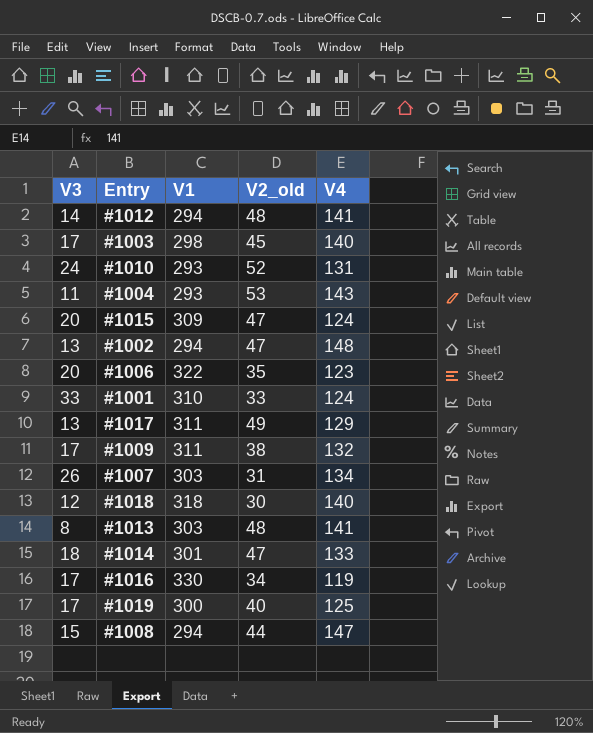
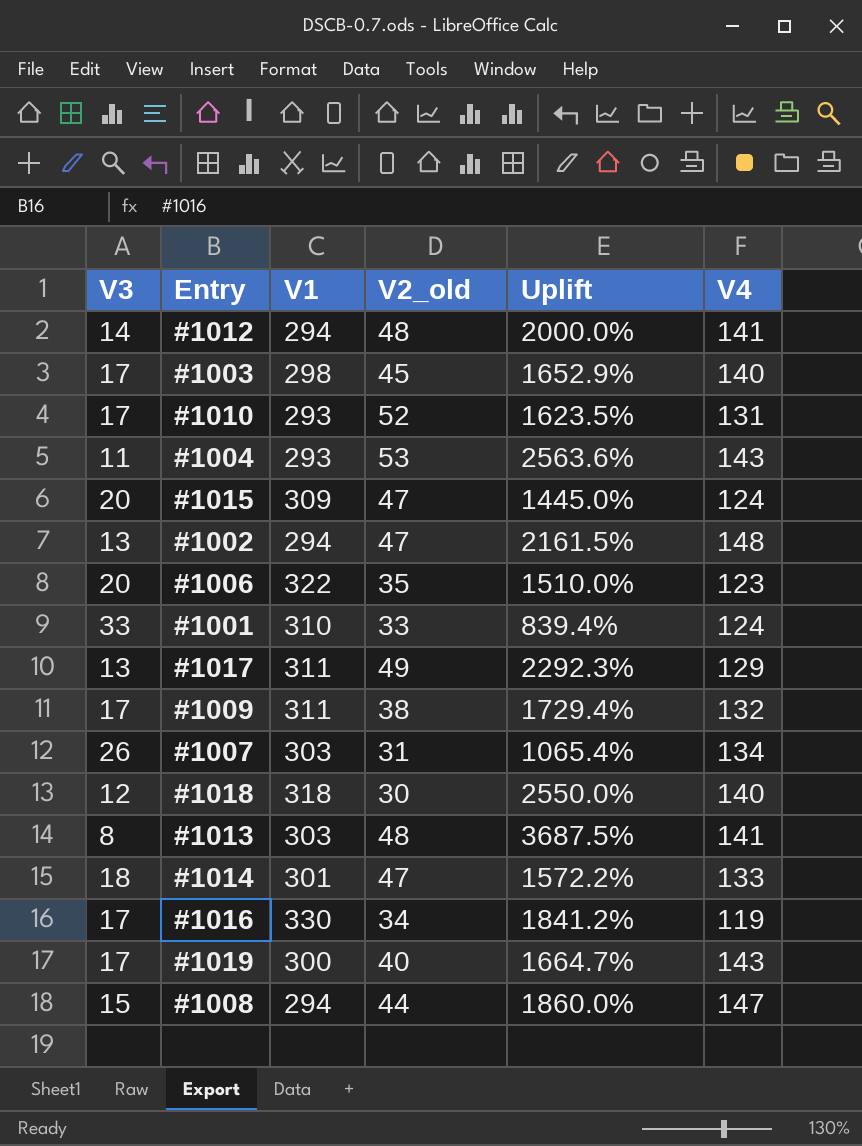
column Uplift | formula: none -> ([V1] - [V3]) / [V3]
#1010 | V3: 24 -> 17
#1019 | V4: 125 -> 143

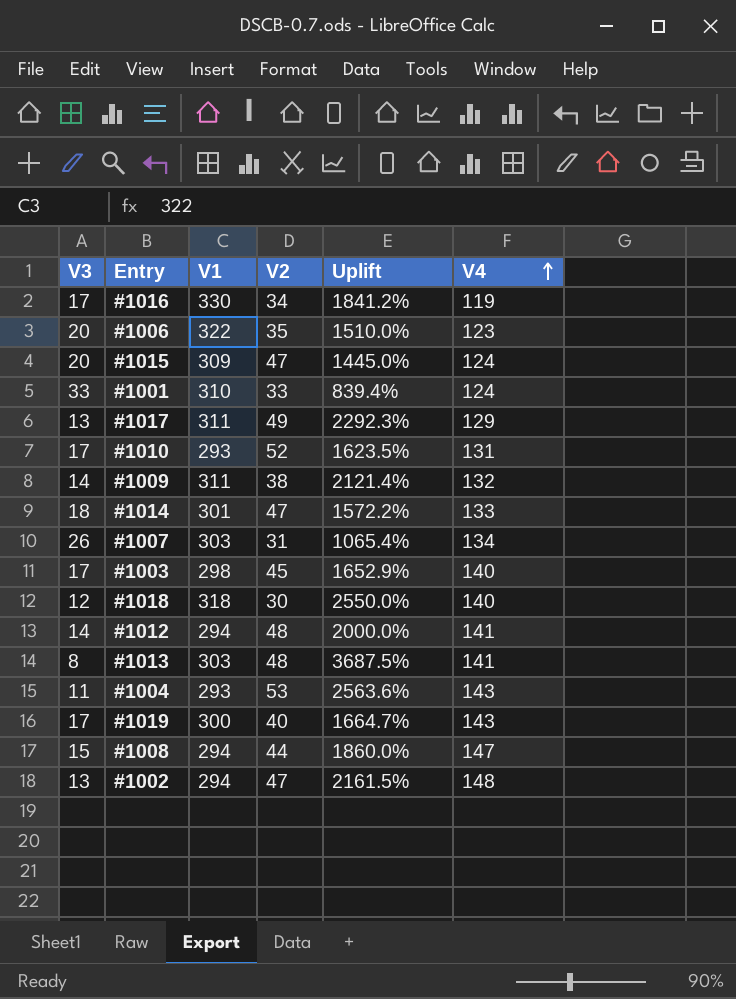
row order: none -> V4 ascending
column name: V2_old -> V2
#1009 | V3: 17 -> 14
#1009 | Uplift: 1729.4% -> 2121.4%

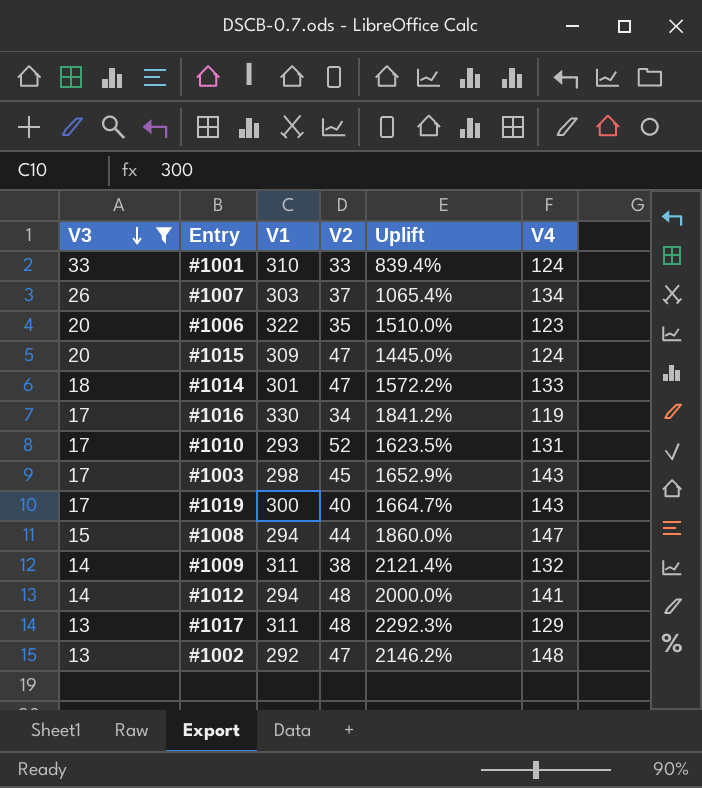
filter: none -> V3 >= 13
row order: V4 ascending -> V3 descending
#1007 | V2: 31 -> 37
#1003 | V4: 140 -> 143
#1017 | V2: 49 -> 48
#1002 | V1: 294 -> 292
#1002 | Uplift: 2161.5% -> 2146.2%

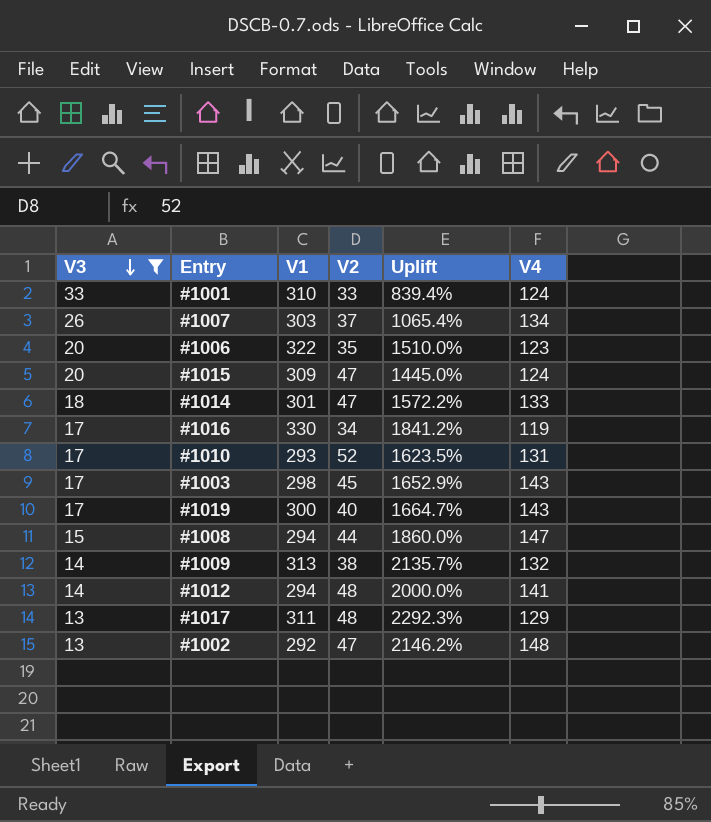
#1009 | V1: 311 -> 313
#1009 | Uplift: 2121.4% -> 2135.7%

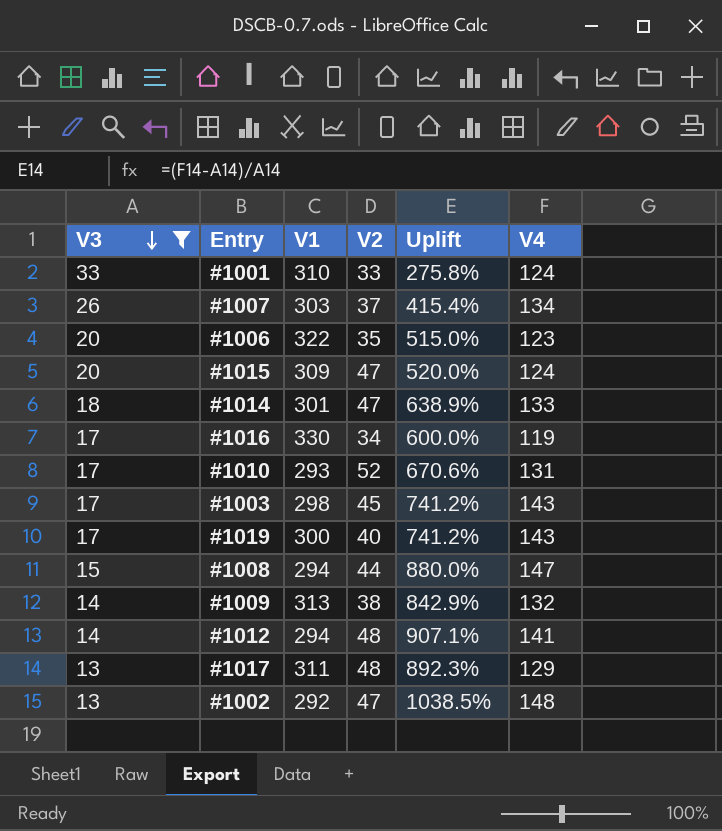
column Uplift | formula: ([V1] - [V3]) / [V3] -> ([V4] - [V3]) / [V3]

